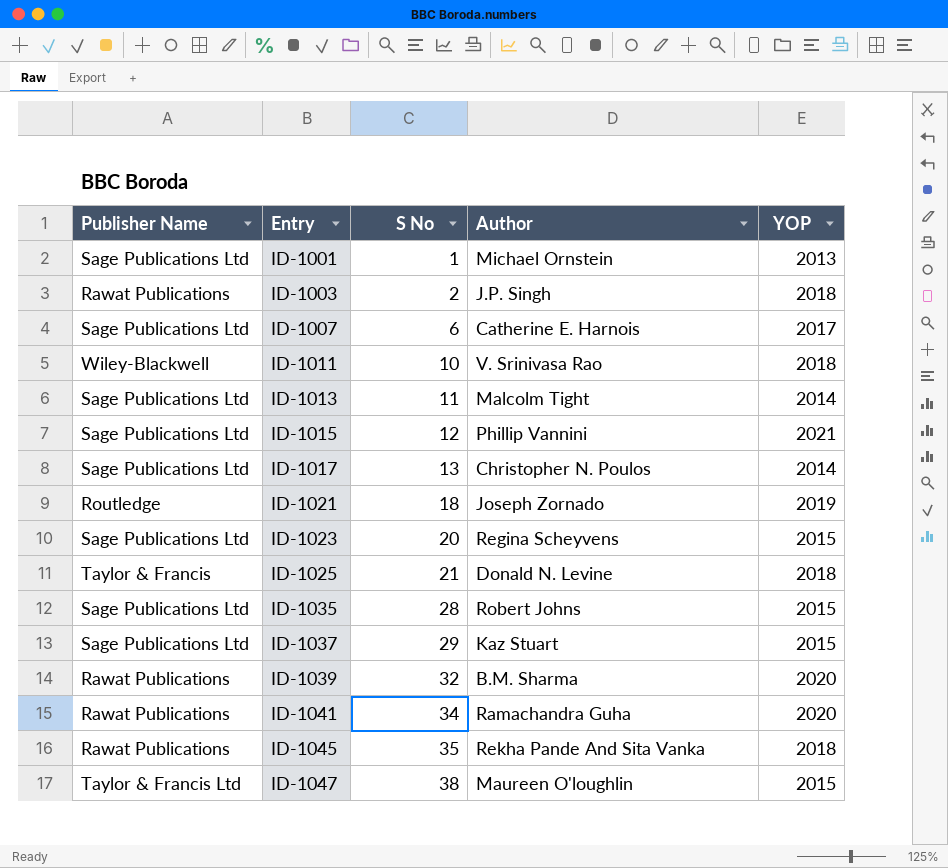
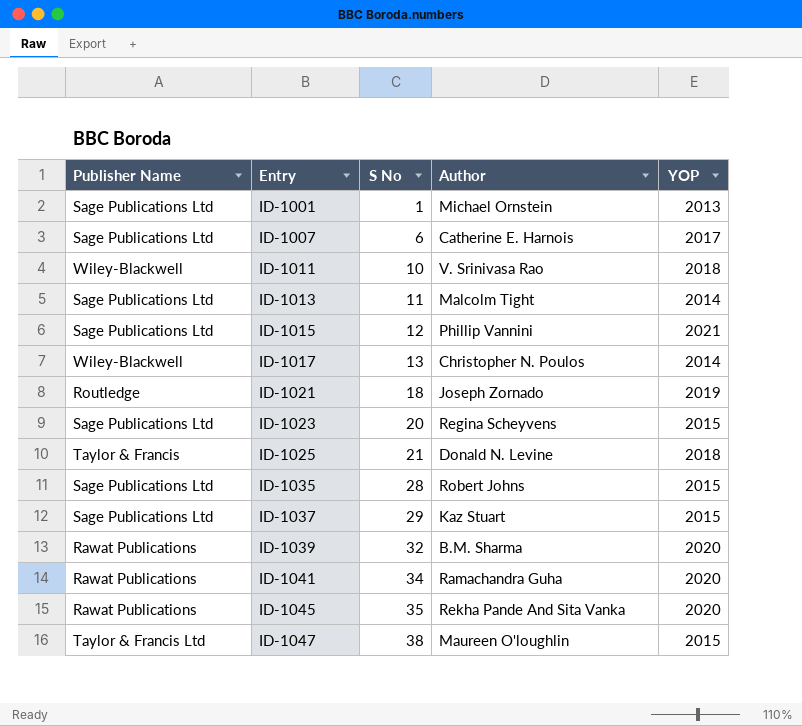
row ID-1003: Rawat Publications | 2 | J.P. Singh | 2018 -> none
ID-1017 | Publisher Name: Sage Publications Ltd -> Wiley-Blackwell
ID-1045 | YOP: 2018 -> 2020

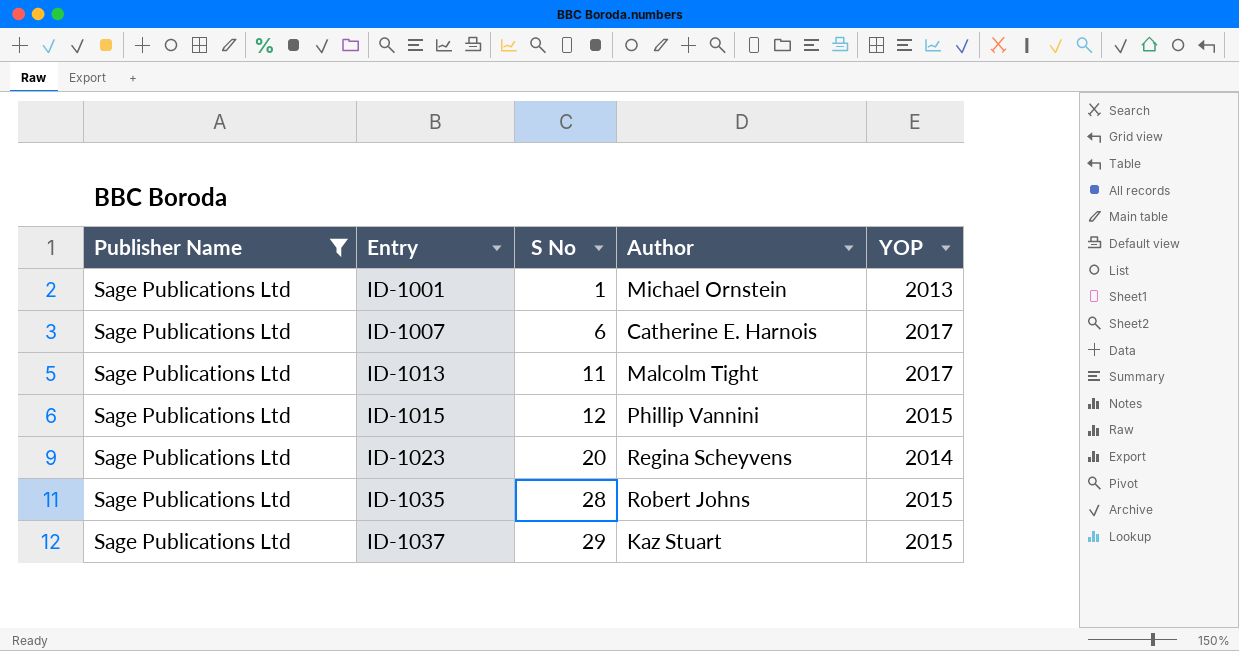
filter: none -> Publisher Name = Sage Publications Ltd
ID-1013 | YOP: 2014 -> 2017
ID-1015 | YOP: 2021 -> 2015
ID-1023 | YOP: 2015 -> 2014

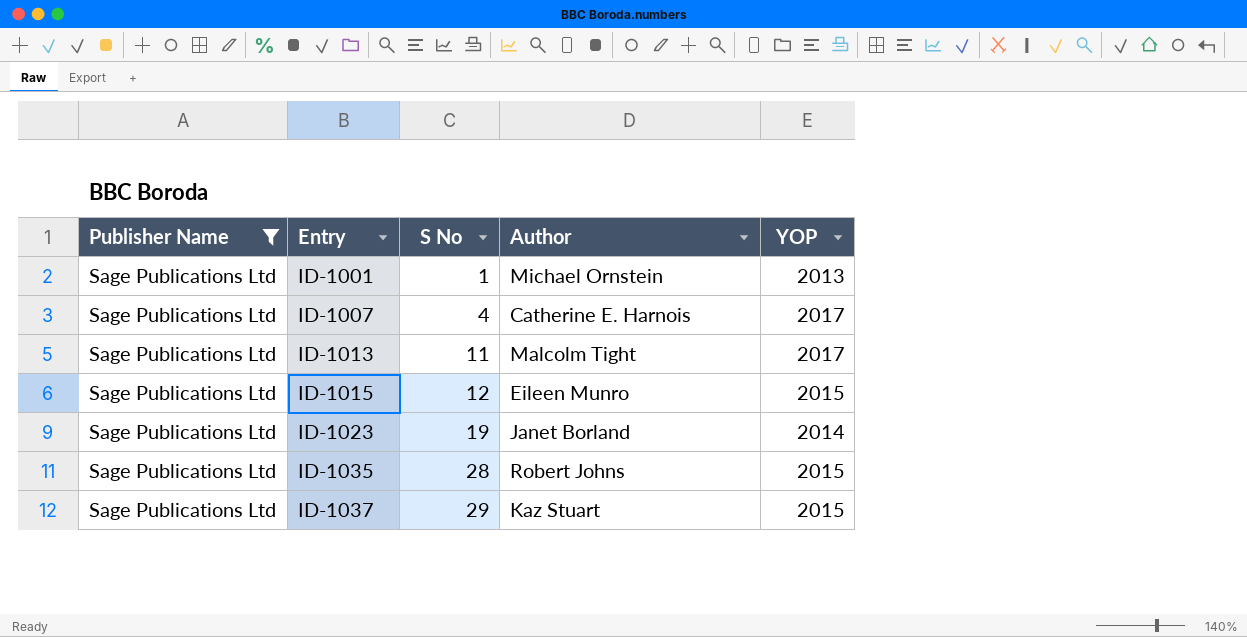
ID-1007 | S No: 6 -> 4
ID-1015 | Author: Phillip Vannini -> Eileen Munro
ID-1023 | S No: 20 -> 19
ID-1023 | Author: Regina Scheyvens -> Janet Borland

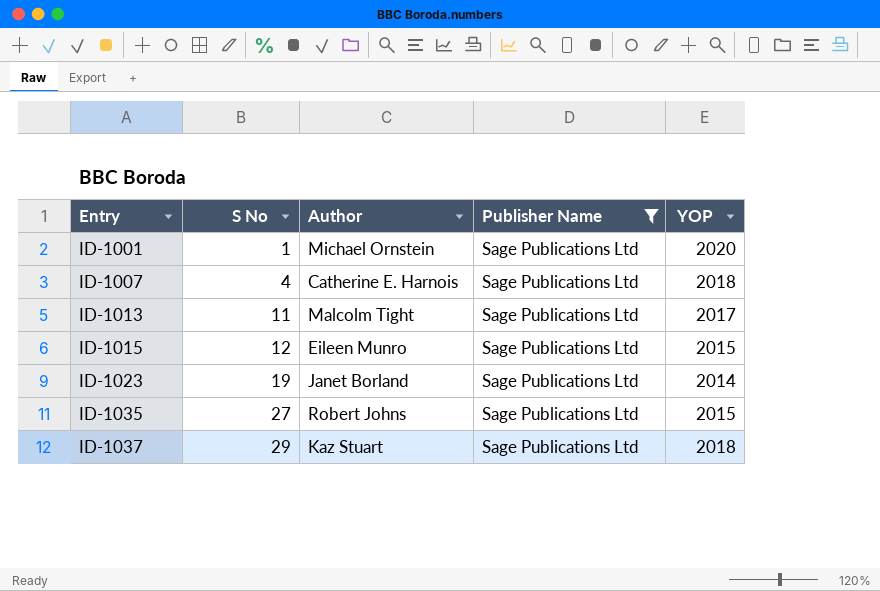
column Publisher Name | position: 1 -> 4
ID-1001 | YOP: 2013 -> 2020
ID-1007 | YOP: 2017 -> 2018
ID-1035 | S No: 28 -> 27
ID-1037 | YOP: 2015 -> 2018

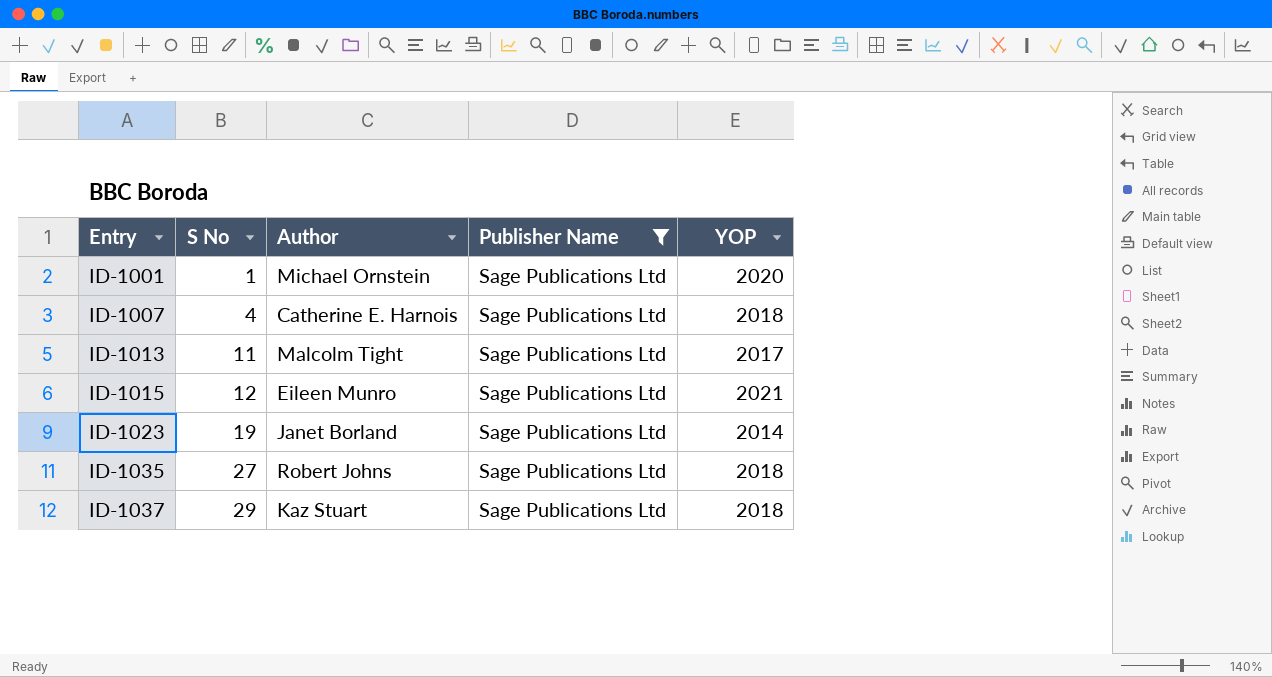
ID-1015 | YOP: 2015 -> 2021
ID-1035 | YOP: 2015 -> 2018

